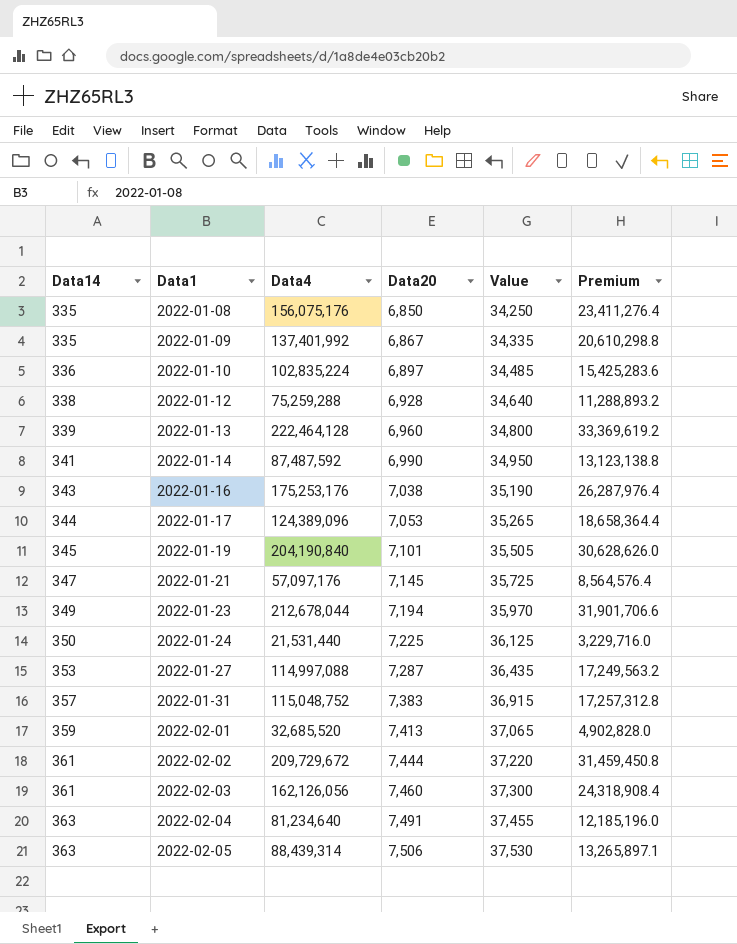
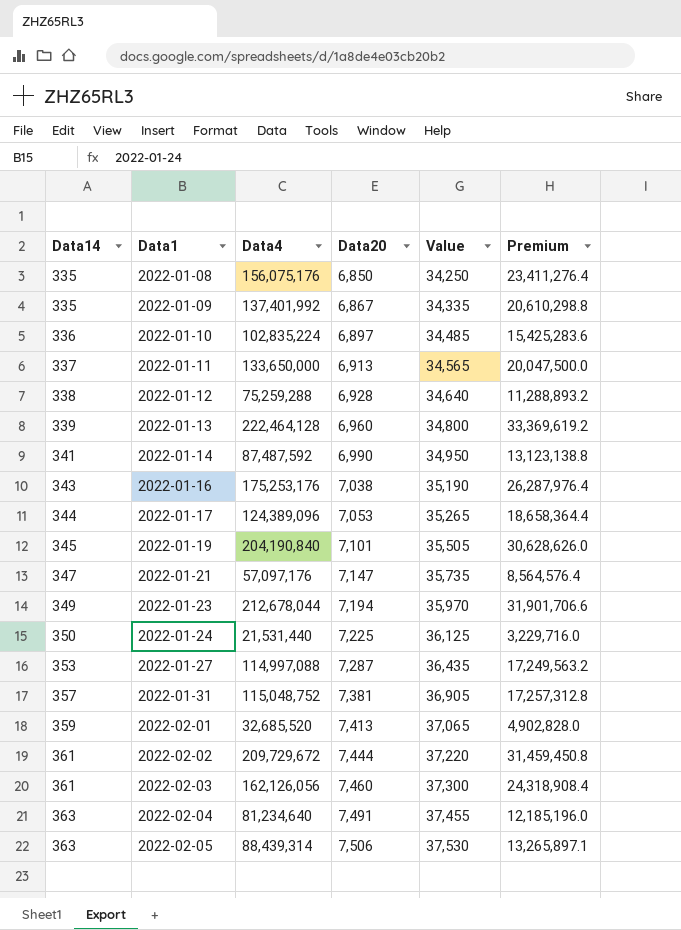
row 2022-01-11: none -> 337 | 133,650,000 | 6,913 | 34,565 | 20,047,500.0
2022-01-21 | Data20: 7,145 -> 7,147
2022-01-21 | Value: 35,725 -> 35,735
2022-01-31 | Data20: 7,383 -> 7,381
2022-01-31 | Value: 36,915 -> 36,905

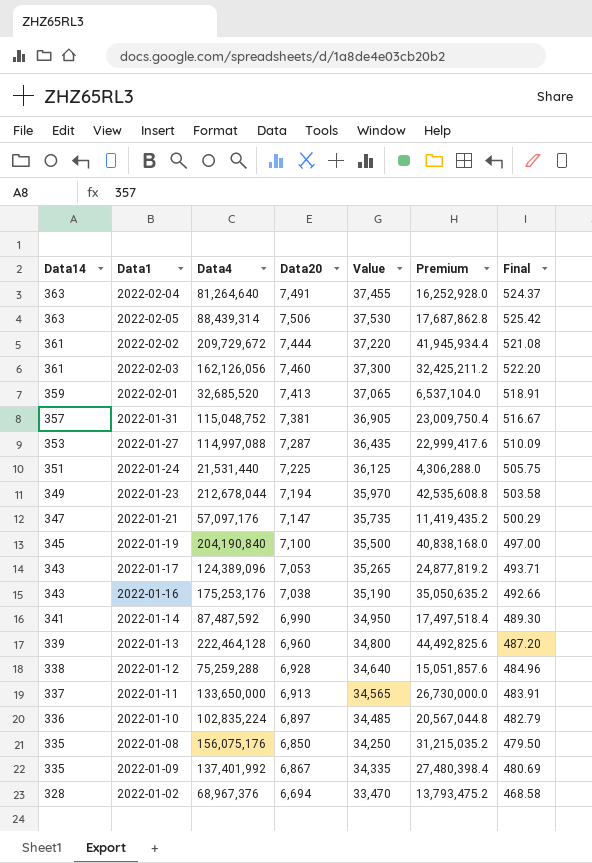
row order: Data14 ascending -> Data14 descending
column Premium | formula: [Data4] * 0.15 -> [Data4] * 0.2
column Final | formula: none -> [Data20] * 0.07
2022-02-04 | Data4: 81,234,640 -> 81,264,640
2022-01-24 | Data14: 350 -> 351
2022-01-19 | Data20: 7,101 -> 7,100
2022-01-19 | Value: 35,505 -> 35,500
2022-01-17 | Data14: 344 -> 343
row 2022-01-02: none -> 328 | 68,967,376 | 6,694 | 33,470 | 13,793,475.2 | 468.58

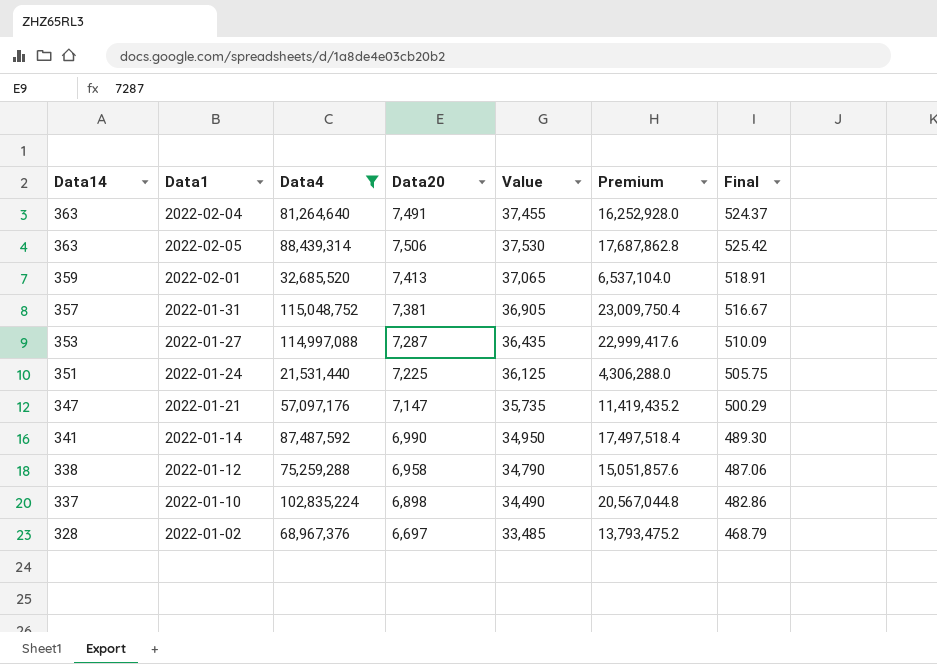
filter: none -> Data4 <= 115,048,752
2022-01-12 | Data20: 6,928 -> 6,958
2022-01-12 | Value: 34,640 -> 34,790
2022-01-12 | Final: 484.96 -> 487.06
2022-01-10 | Data14: 336 -> 337
2022-01-10 | Data20: 6,897 -> 6,898
2022-01-10 | Value: 34,485 -> 34,490
2022-01-10 | Final: 482.79 -> 482.86
2022-01-02 | Data20: 6,694 -> 6,697
2022-01-02 | Value: 33,470 -> 33,485
2022-01-02 | Final: 468.58 -> 468.79

